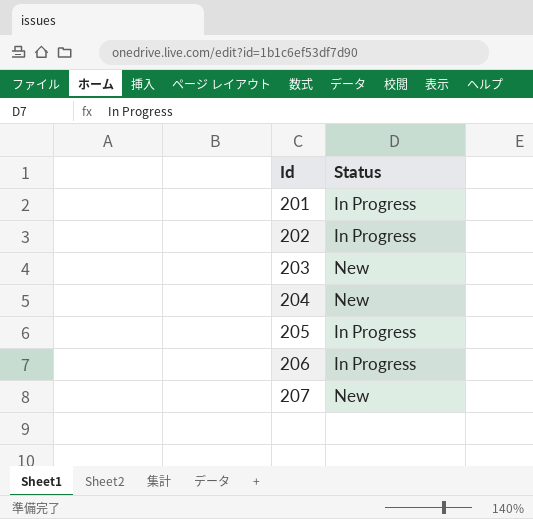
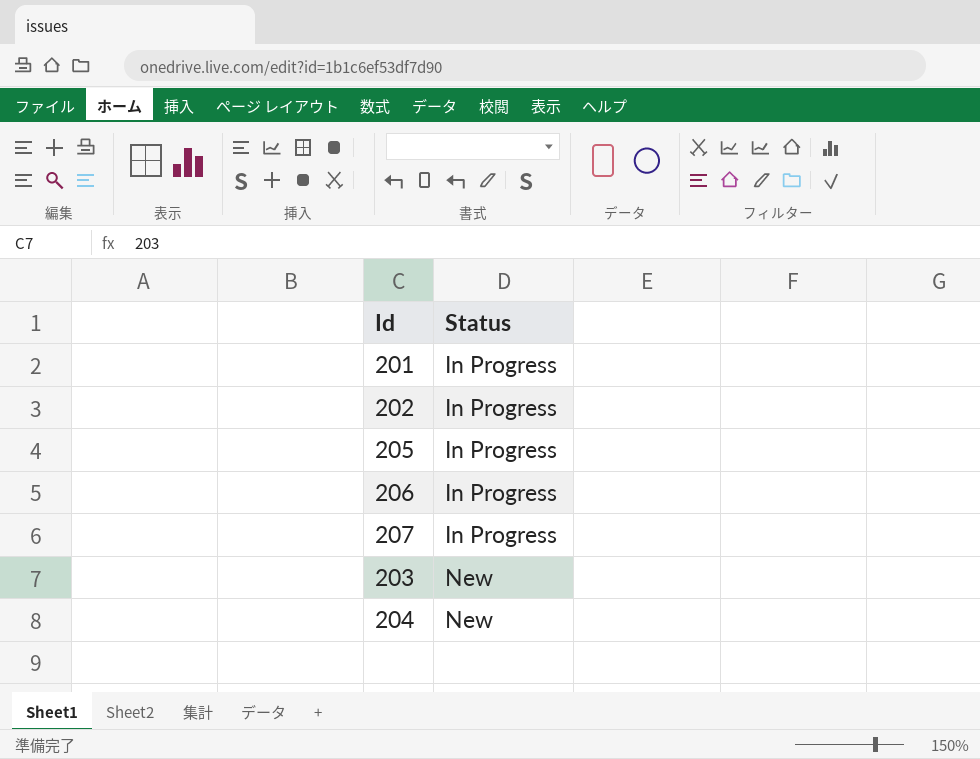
row order: Id ascending -> Status ascending
207 | Status: New -> In Progress

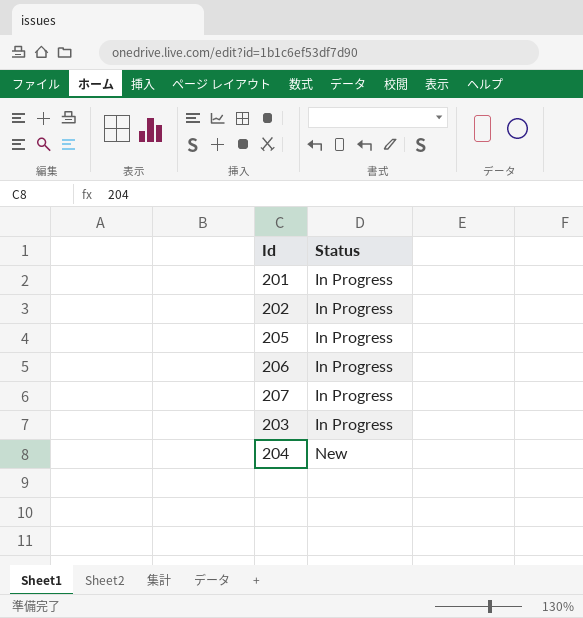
203 | Status: New -> In Progress

